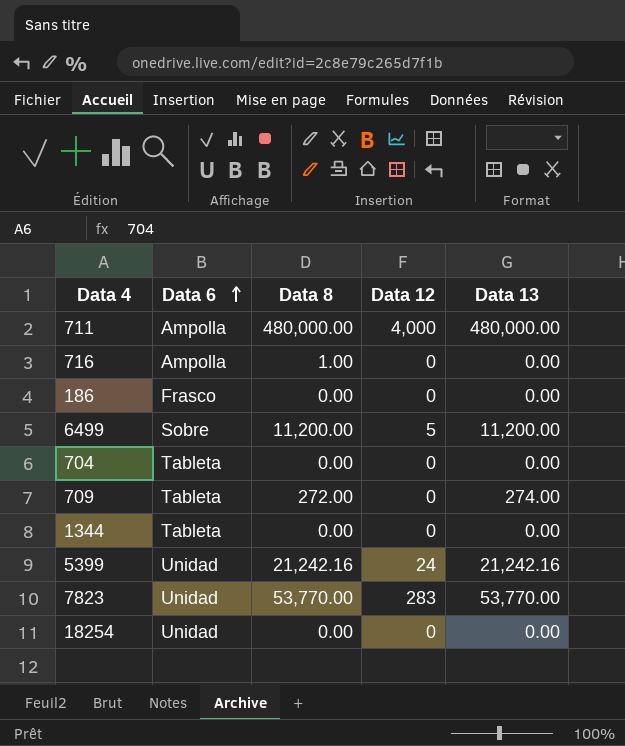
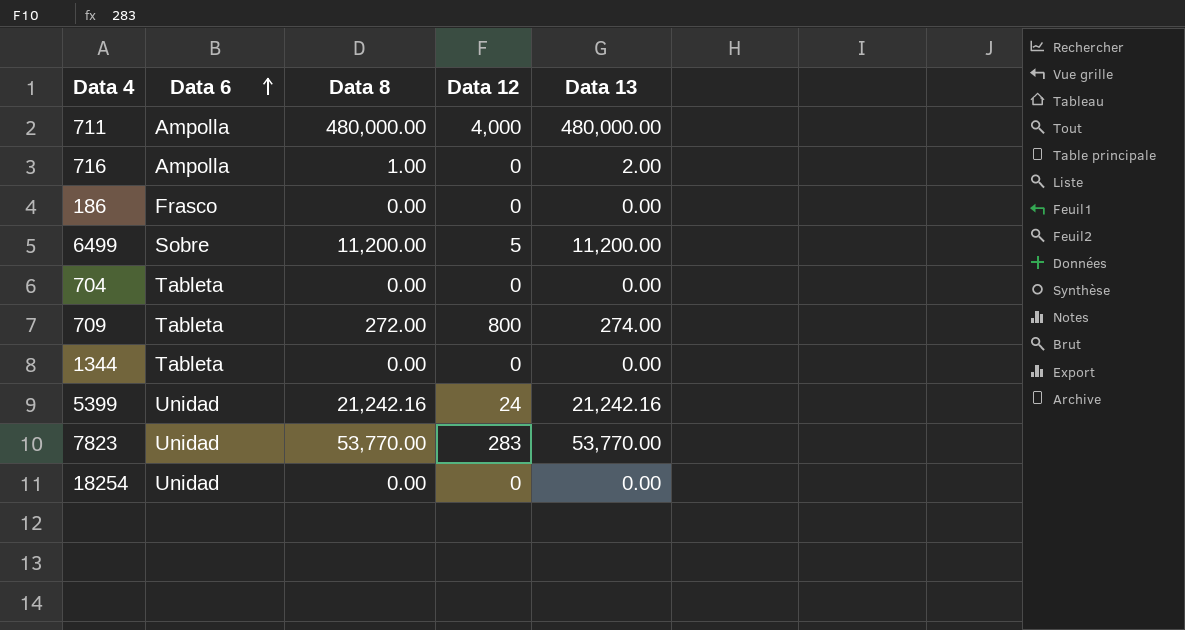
716 | Data 13: 0.00 -> 2.00
709 | Data 12: 0 -> 800

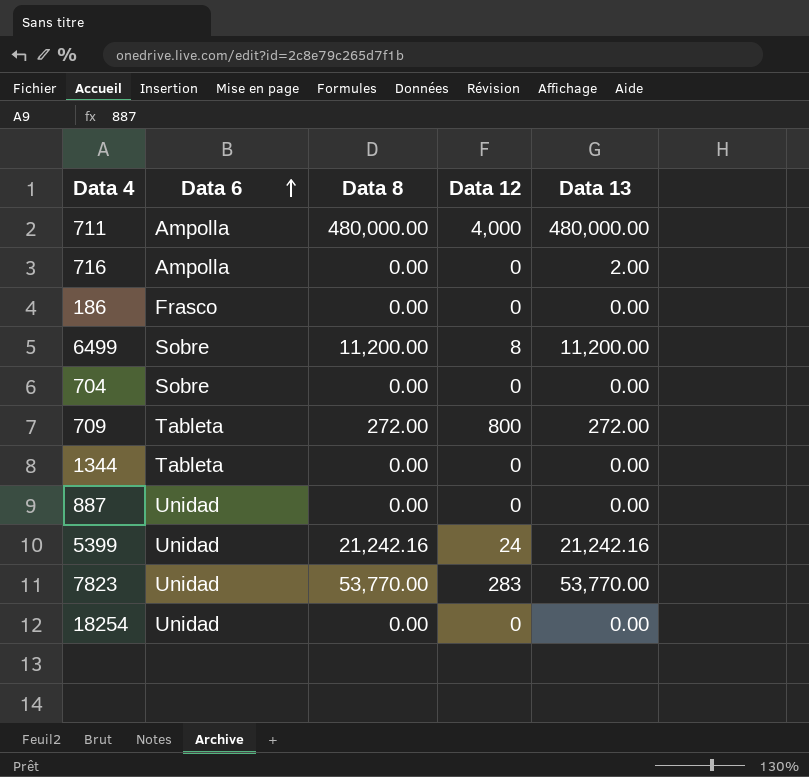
716 | Data 8: 1.00 -> 0.00
6499 | Data 12: 5 -> 8
704 | Data 6: Tableta -> Sobre
709 | Data 13: 274.00 -> 272.00
row 887: none -> Unidad | 0.00 | 0 | 0.00

